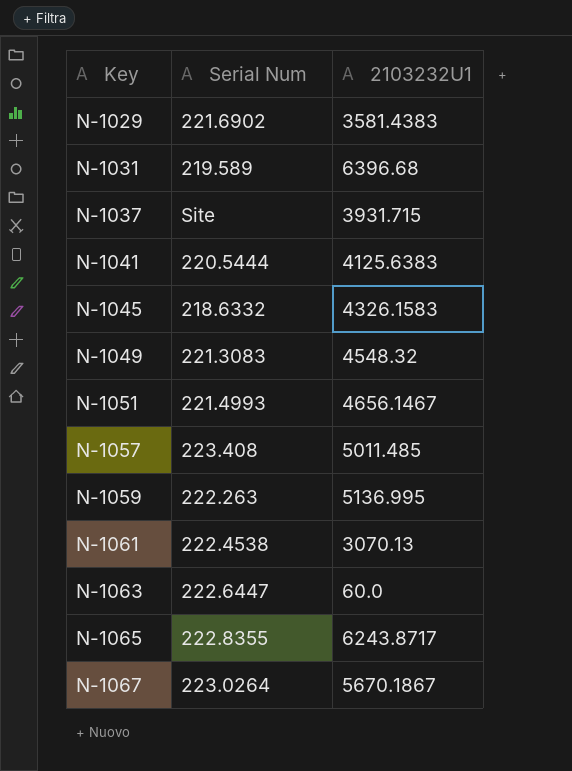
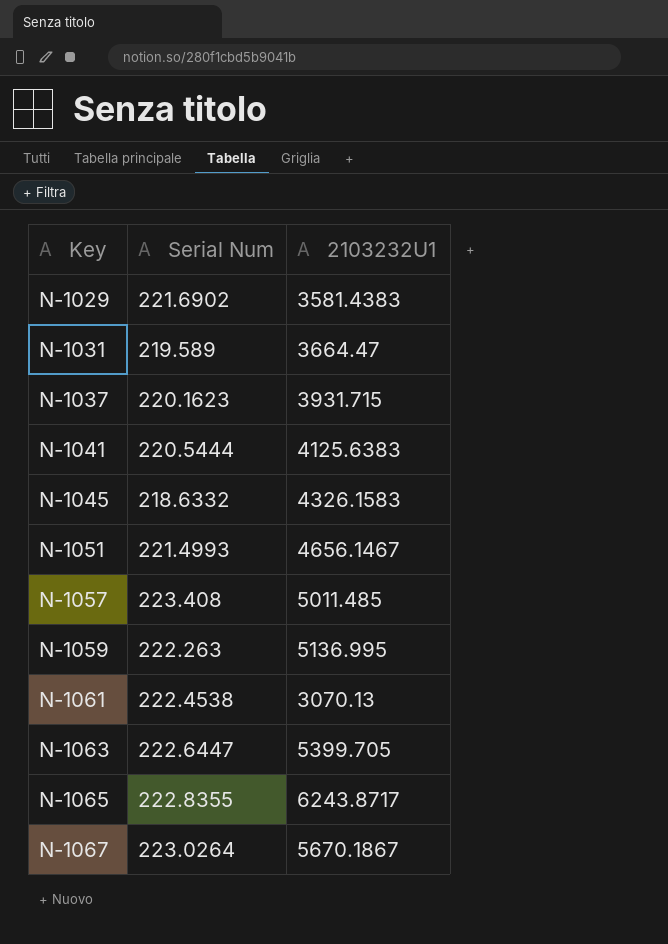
row N-1049: 221.3083 | 4548.32 -> none
N-1031 | 2103232U1: 6396.68 -> 3664.47
N-1037 | Serial Num: Site -> 220.1623
N-1063 | 2103232U1: 60.0 -> 5399.705

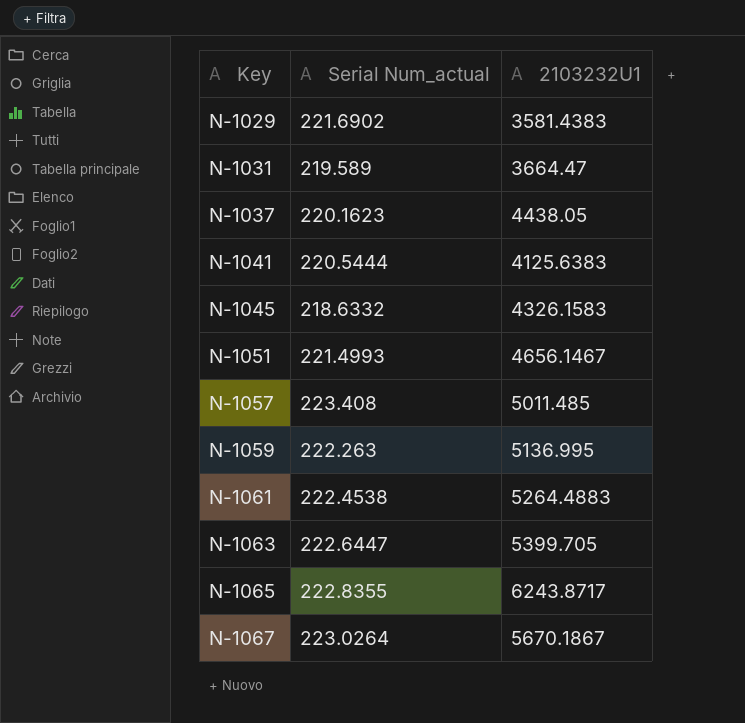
column name: Serial Num -> Serial Num_actual
N-1037 | 2103232U1: 3931.715 -> 4438.05
N-1061 | 2103232U1: 3070.13 -> 5264.4883

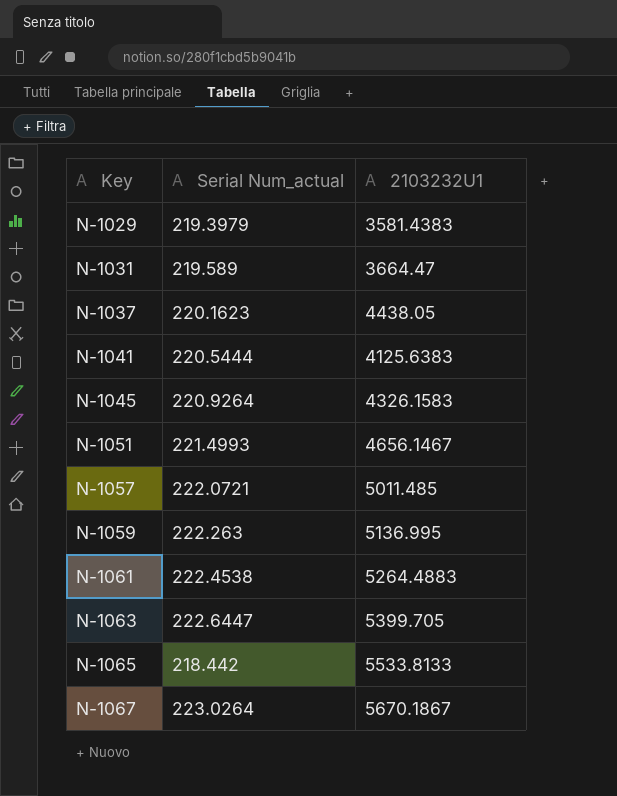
N-1029 | Serial Num_actual: 221.6902 -> 219.3979
N-1045 | Serial Num_actual: 218.6332 -> 220.9264
N-1057 | Serial Num_actual: 223.408 -> 222.0721
N-1065 | Serial Num_actual: 222.8355 -> 218.442
N-1065 | 2103232U1: 6243.8717 -> 5533.8133

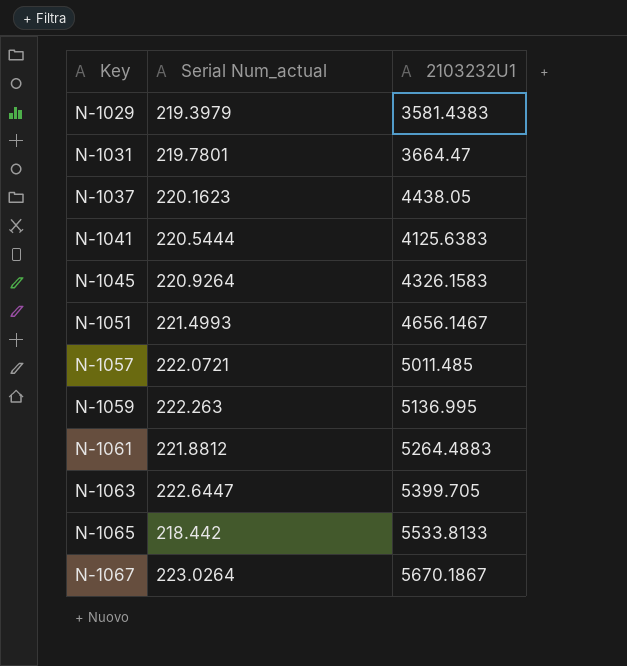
N-1031 | Serial Num_actual: 219.589 -> 219.7801
N-1061 | Serial Num_actual: 222.4538 -> 221.8812

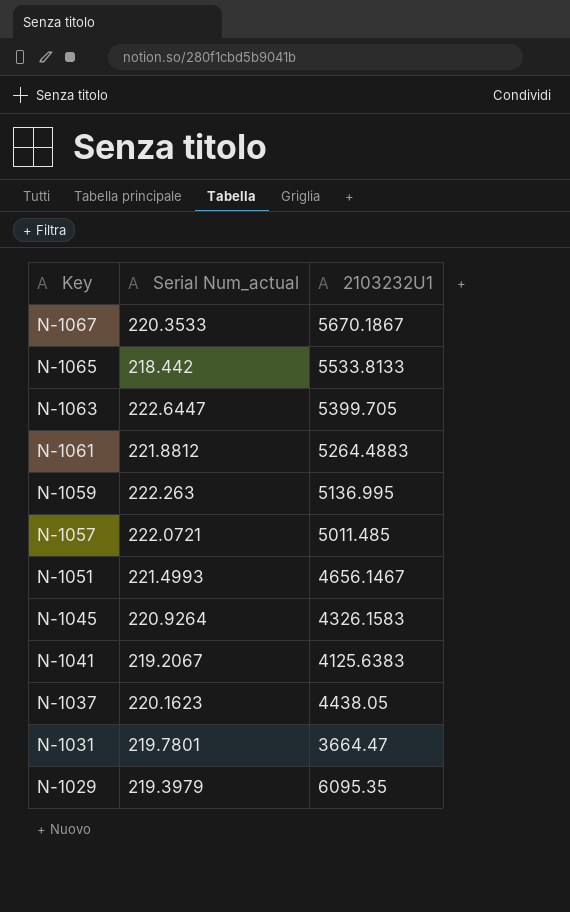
row order: Key ascending -> Key descending
N-1067 | Serial Num_actual: 223.0264 -> 220.3533
N-1041 | Serial Num_actual: 220.5444 -> 219.2067
N-1029 | 2103232U1: 3581.4383 -> 6095.35

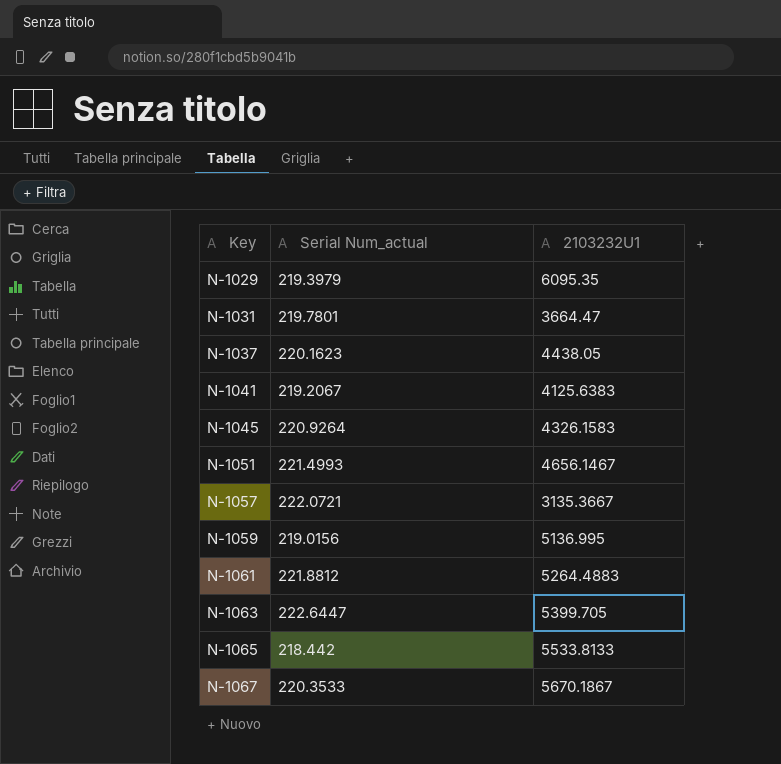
row order: Key descending -> Key ascending
N-1057 | 2103232U1: 5011.485 -> 3135.3667
N-1059 | Serial Num_actual: 222.263 -> 219.0156

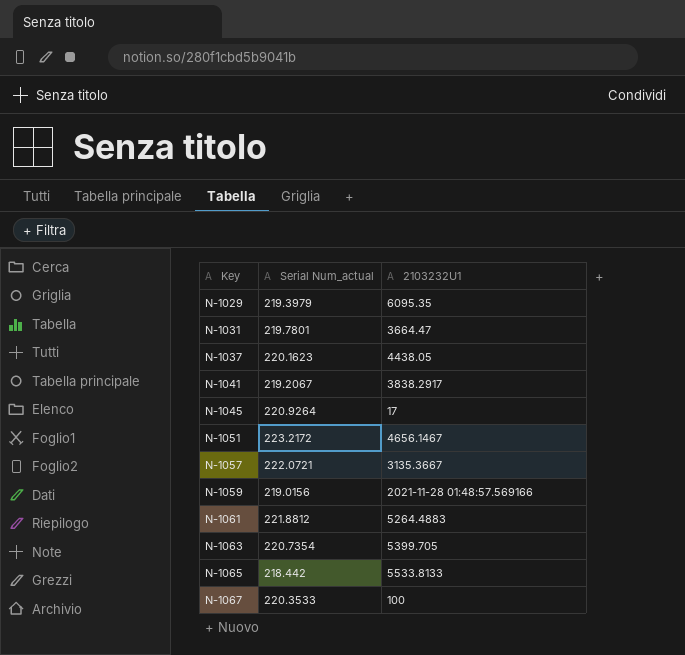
N-1041 | 2103232U1: 4125.6383 -> 3838.2917
N-1045 | 2103232U1: 4326.1583 -> 17
N-1051 | Serial Num_actual: 221.4993 -> 223.2172
N-1059 | 2103232U1: 5136.995 -> 2021-11-28 01:48:57.569166
N-1063 | Serial Num_actual: 222.6447 -> 220.7354
N-1067 | 2103232U1: 5670.1867 -> 100

